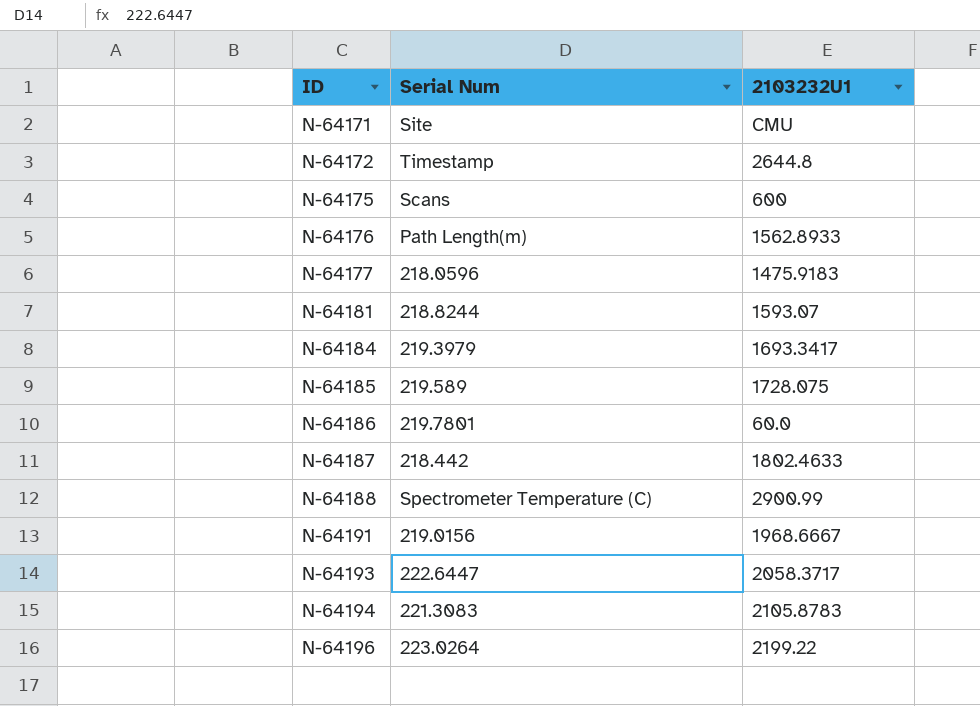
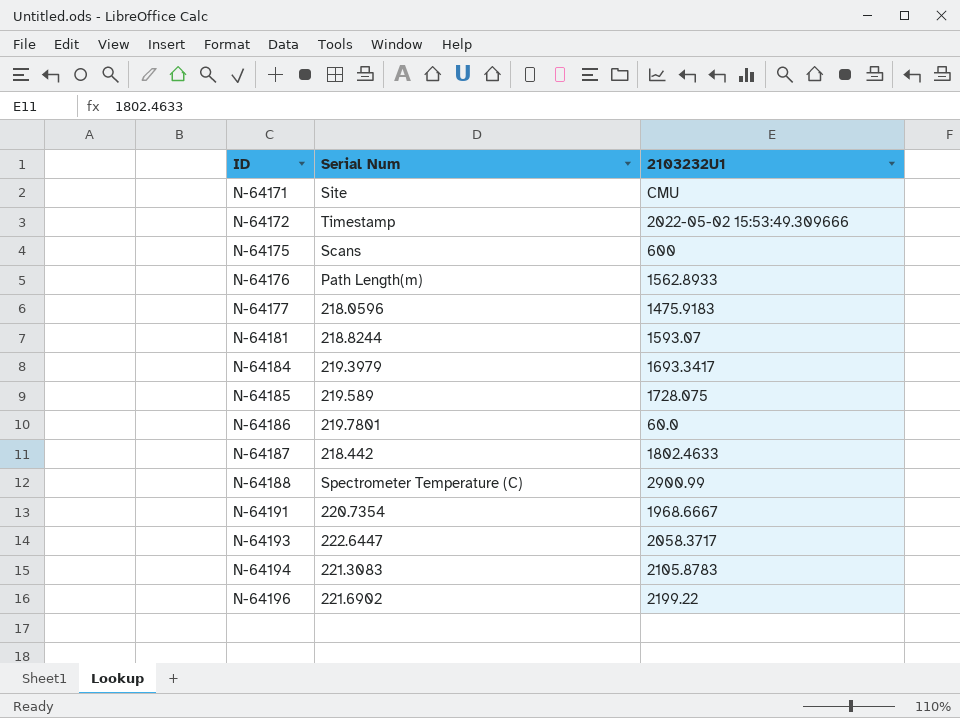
N-64172 | 2103232U1: 2644.8 -> 2022-05-02 15:53:49.309666
N-64191 | Serial Num: 219.0156 -> 220.7354
N-64196 | Serial Num: 223.0264 -> 221.6902

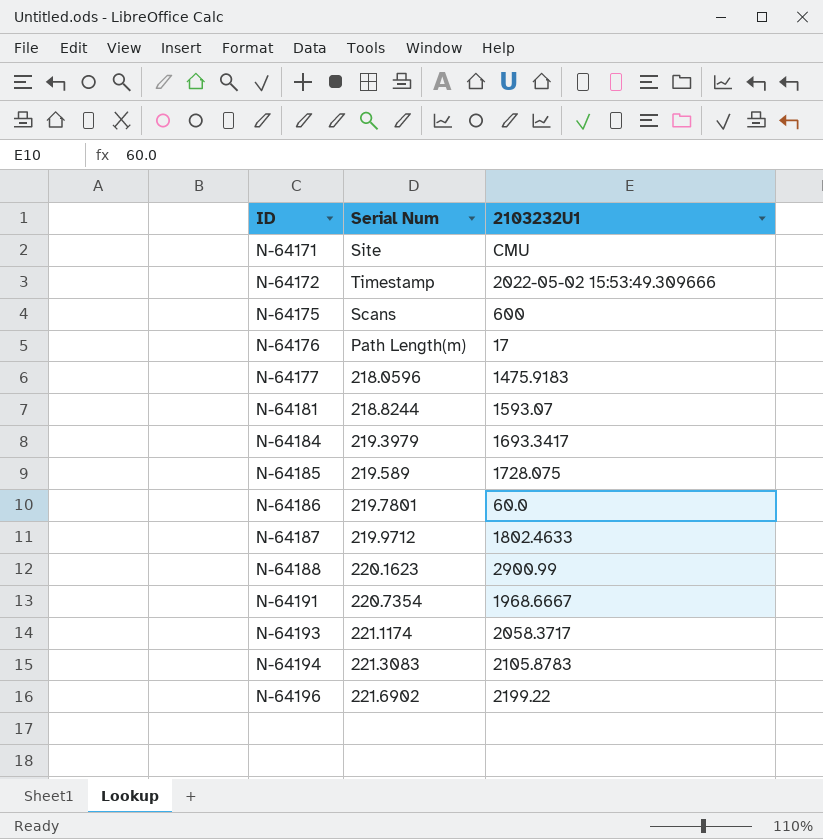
N-64176 | 2103232U1: 1562.8933 -> 17
N-64187 | Serial Num: 218.442 -> 219.9712
N-64188 | Serial Num: Spectrometer Temperature (C) -> 220.1623
N-64193 | Serial Num: 222.6447 -> 221.1174

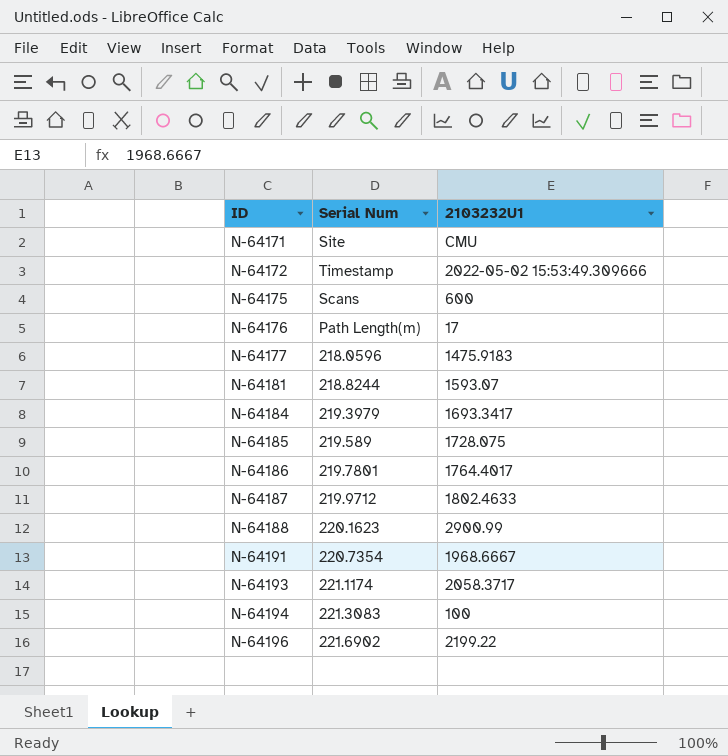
N-64186 | 2103232U1: 60.0 -> 1764.4017
N-64194 | 2103232U1: 2105.8783 -> 100

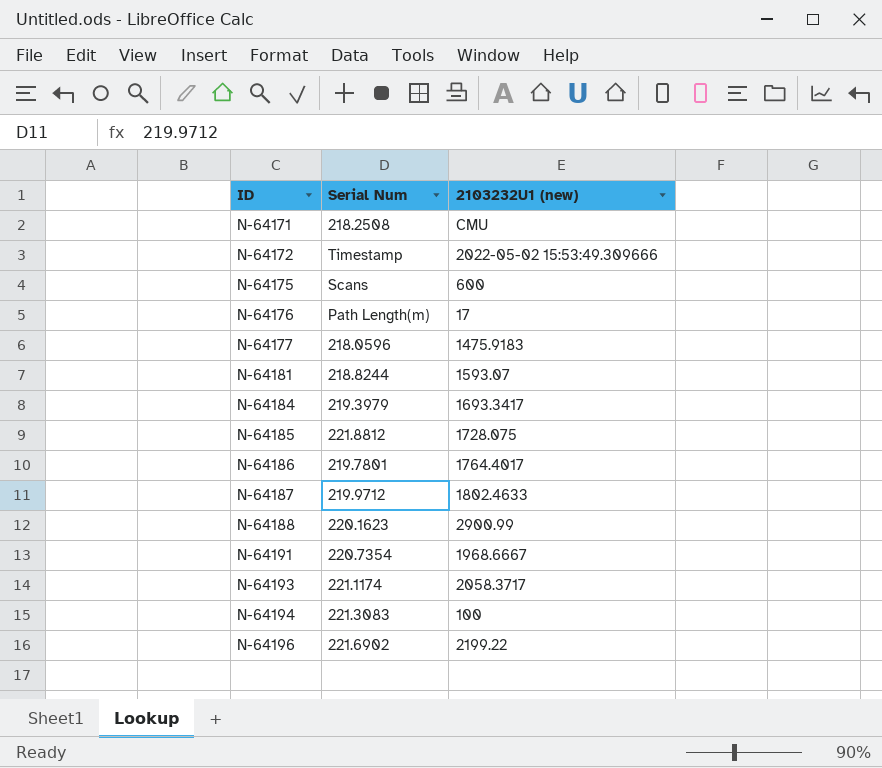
column name: 2103232U1 -> 2103232U1 (new)
N-64171 | Serial Num: Site -> 218.2508
N-64185 | Serial Num: 219.589 -> 221.8812

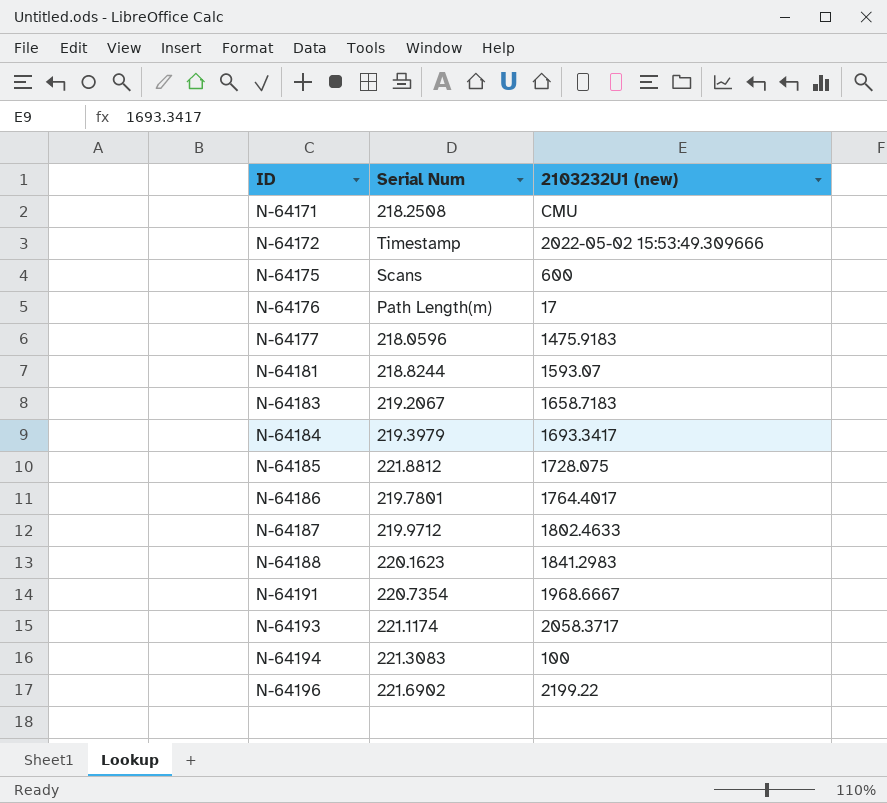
row N-64183: none -> 219.2067 | 1658.7183
N-64188 | 2103232U1 (new): 2900.99 -> 1841.2983

